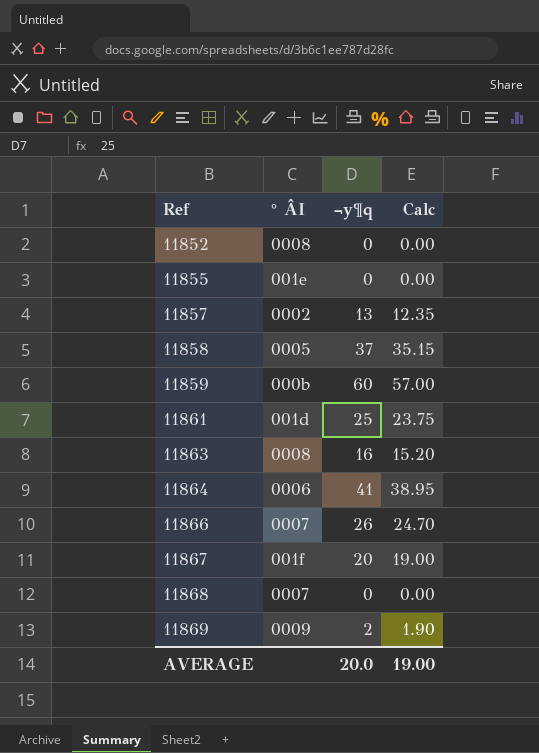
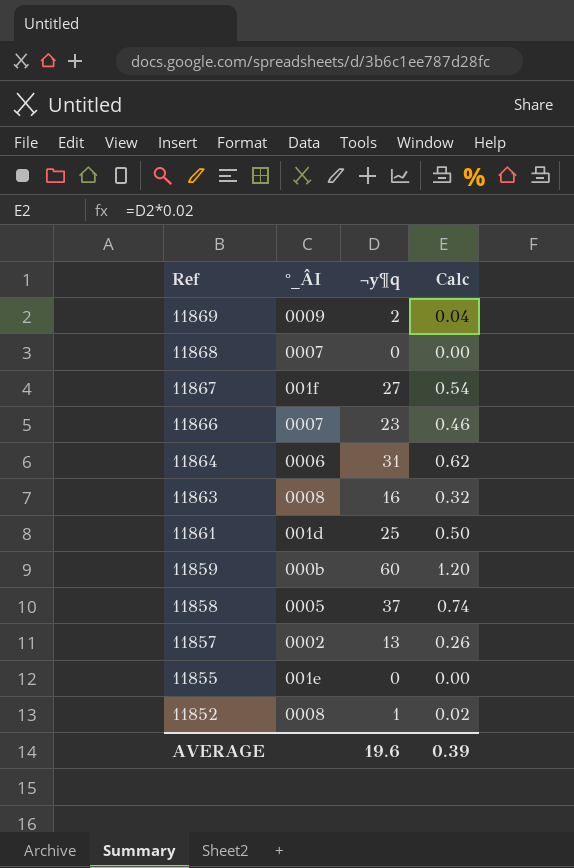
row order: Ref ascending -> Ref descending
column name: ° ÂI -> °_ÂI
column Calc | formula: [¬y¶q] * 0.95 -> [¬y¶q] * 0.02
11867 | ¬y¶q: 20 -> 27
11866 | ¬y¶q: 26 -> 23
11864 | ¬y¶q: 41 -> 31
11852 | ¬y¶q: 0 -> 1
AVERAGE | ¬y¶q: 20.0 -> 19.6
AVERAGE | Calc: 19.00 -> 0.39

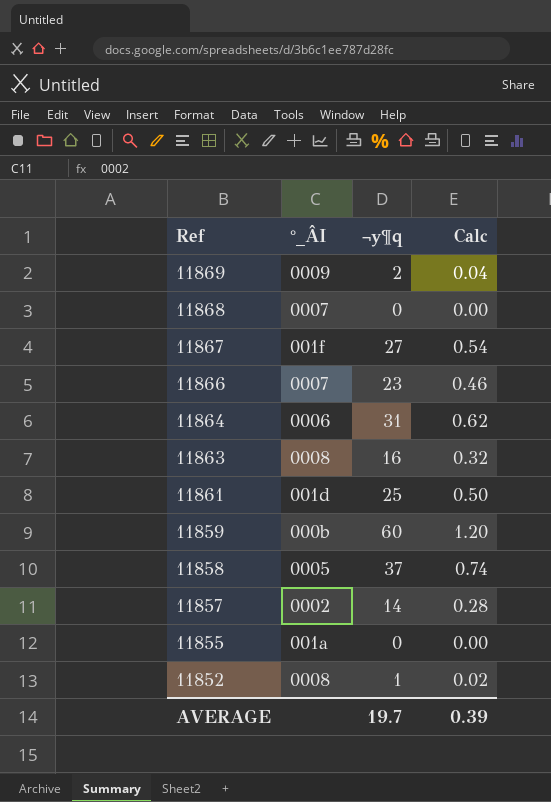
11857 | ¬y¶q: 13 -> 14
11857 | Calc: 0.26 -> 0.28
11855 | °_ÂI: 001e -> 001a
AVERAGE | ¬y¶q: 19.6 -> 19.7

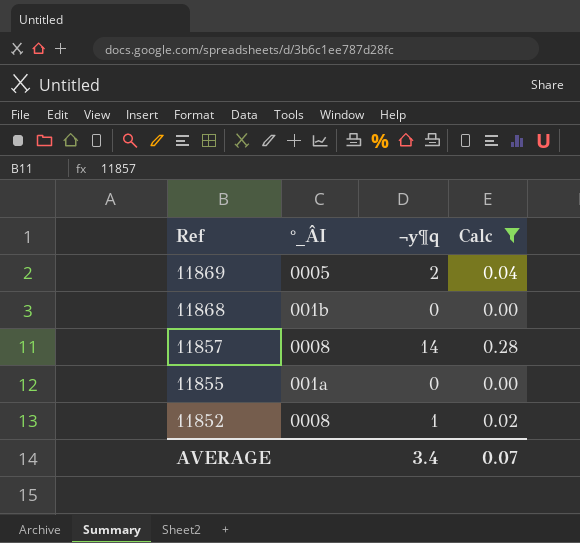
filter: none -> Calc <= 0.28
11869 | °_ÂI: 0009 -> 0005
11868 | °_ÂI: 0007 -> 001b
11857 | °_ÂI: 0002 -> 0008
AVERAGE | ¬y¶q: 19.7 -> 3.4
AVERAGE | Calc: 0.39 -> 0.07

